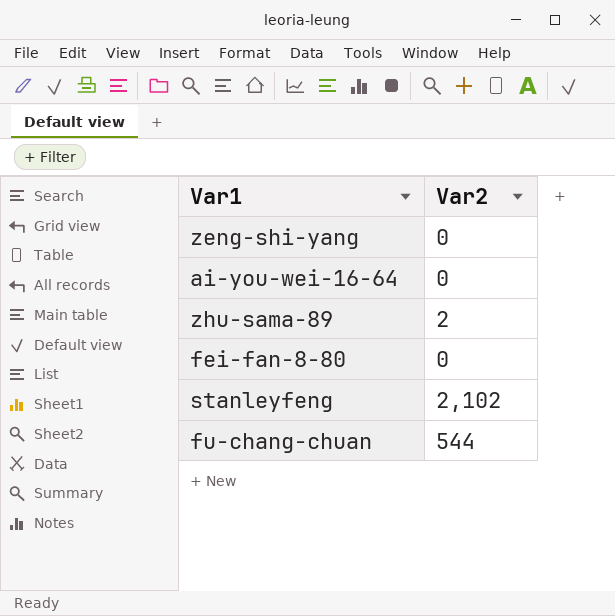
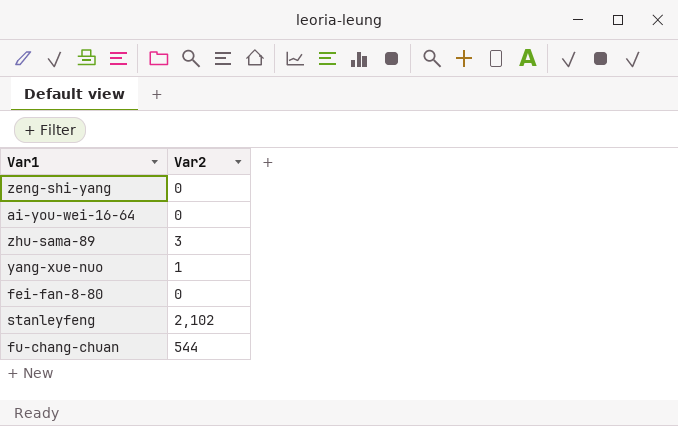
zhu-sama-89 | Var2: 2 -> 3
row yang-xue-nuo: none -> 1

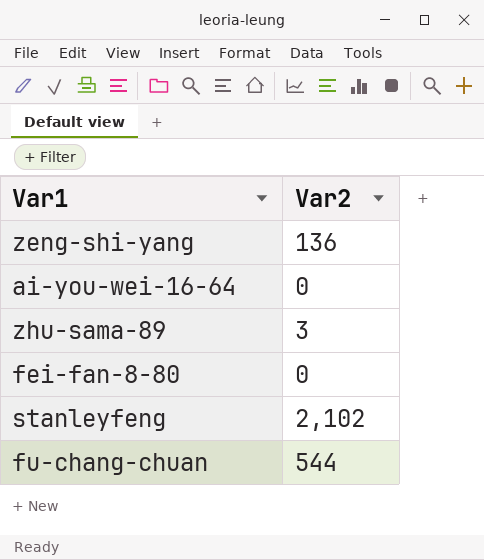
row yang-xue-nuo: 1 -> none
zeng-shi-yang | Var2: 0 -> 136

